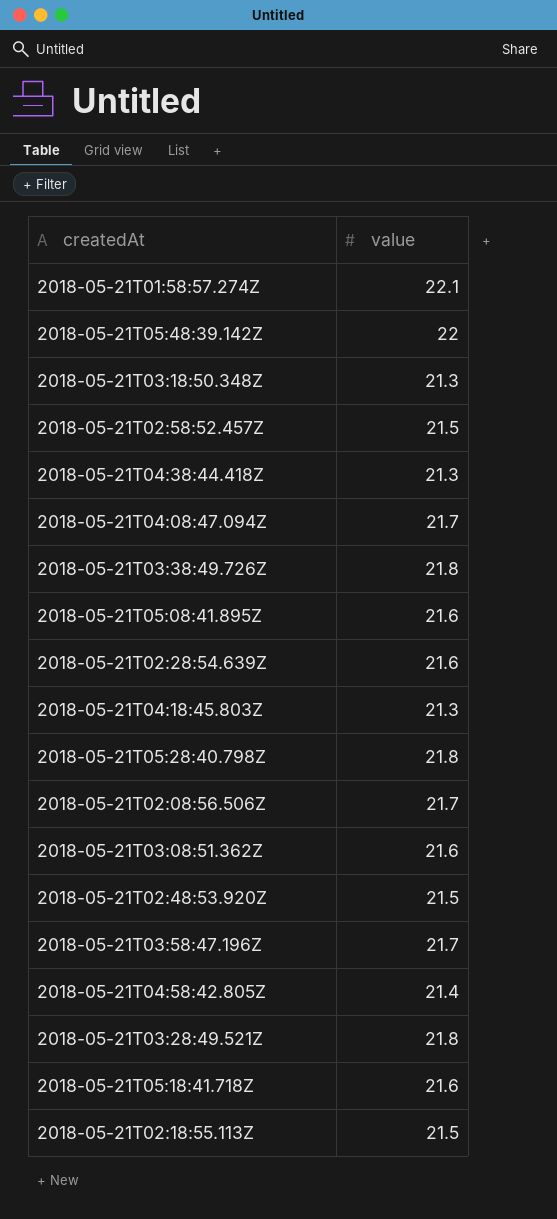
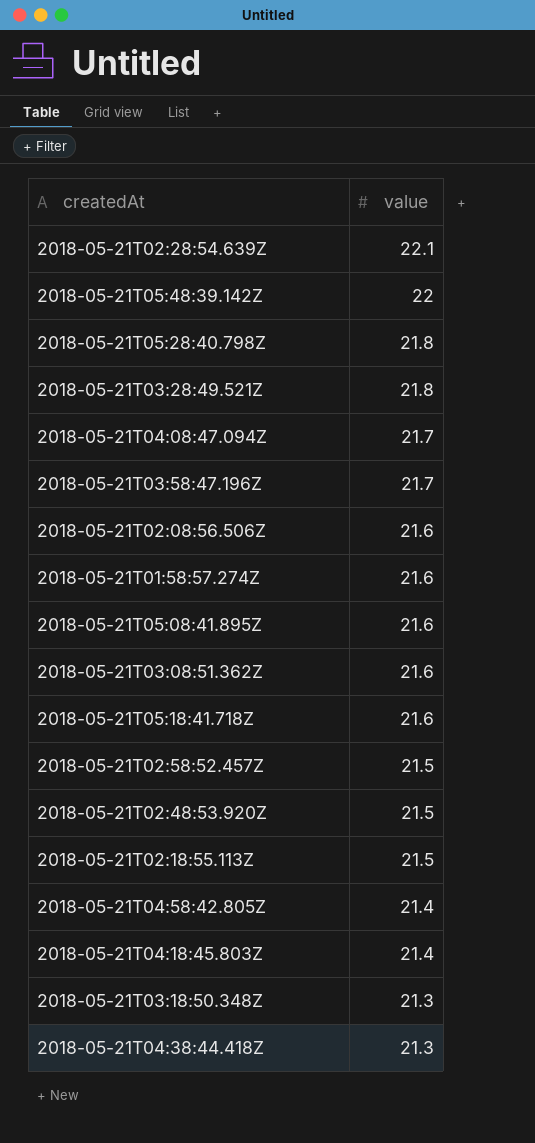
row order: none -> value descending
row 2018-05-21T03:38:49.726Z: 21.8 -> none
2018-05-21T02:28:54.639Z | value: 21.6 -> 22.1
2018-05-21T02:08:56.506Z | value: 21.7 -> 21.6
2018-05-21T01:58:57.274Z | value: 22.1 -> 21.6
2018-05-21T04:18:45.803Z | value: 21.3 -> 21.4

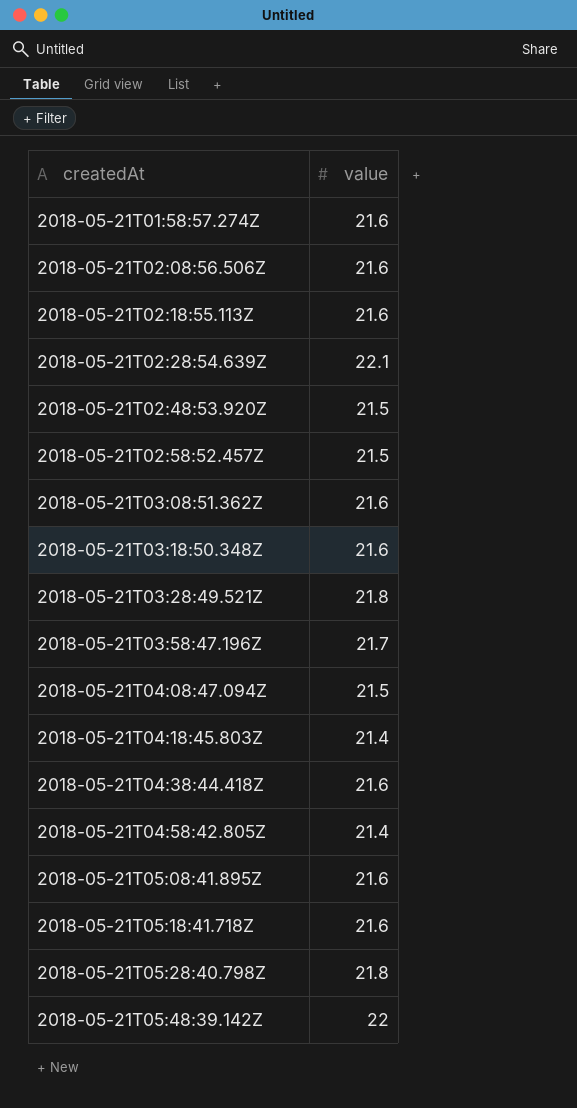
row order: value descending -> createdAt ascending
2018-05-21T02:18:55.113Z | value: 21.5 -> 21.6
2018-05-21T03:18:50.348Z | value: 21.3 -> 21.6
2018-05-21T04:08:47.094Z | value: 21.7 -> 21.5
2018-05-21T04:38:44.418Z | value: 21.3 -> 21.6

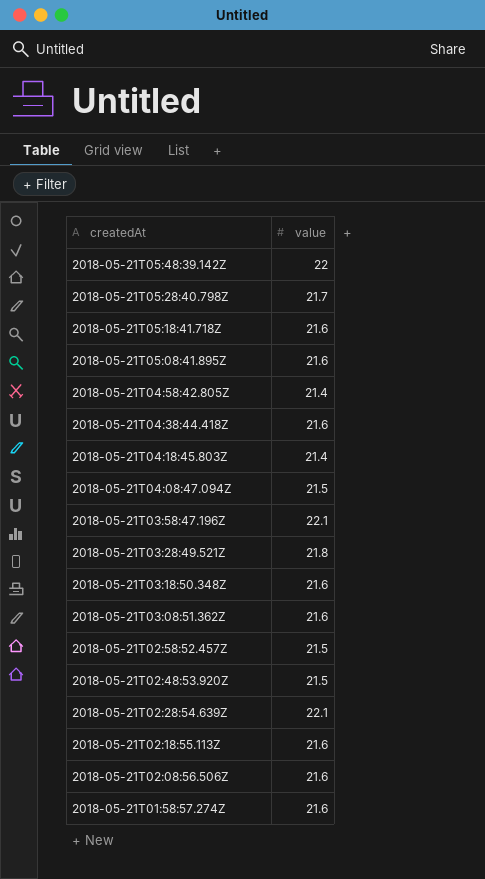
row order: createdAt ascending -> createdAt descending
2018-05-21T05:28:40.798Z | value: 21.8 -> 21.7
2018-05-21T03:58:47.196Z | value: 21.7 -> 22.1

